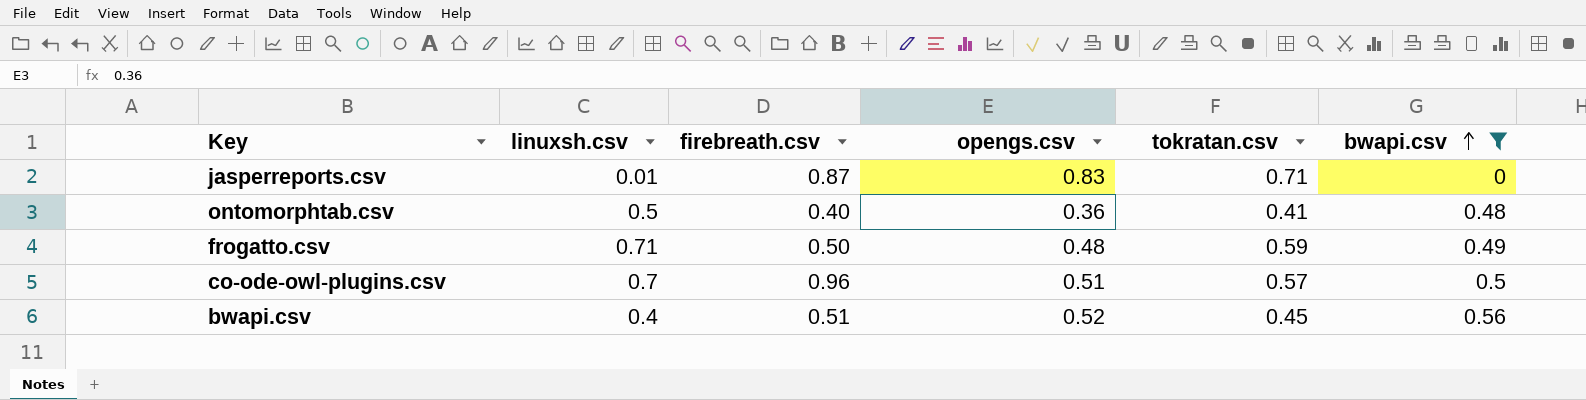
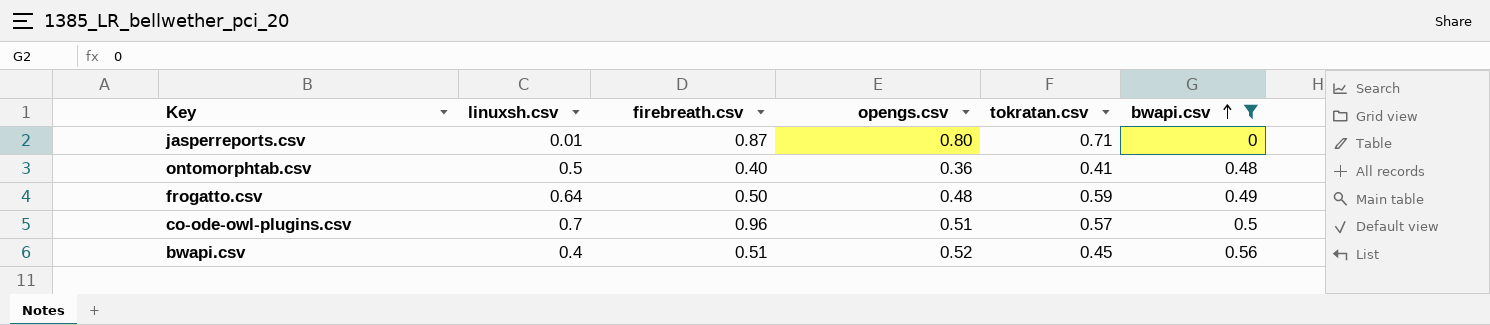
jasperreports.csv | opengs.csv: 0.83 -> 0.80
frogatto.csv | linuxsh.csv: 0.71 -> 0.64

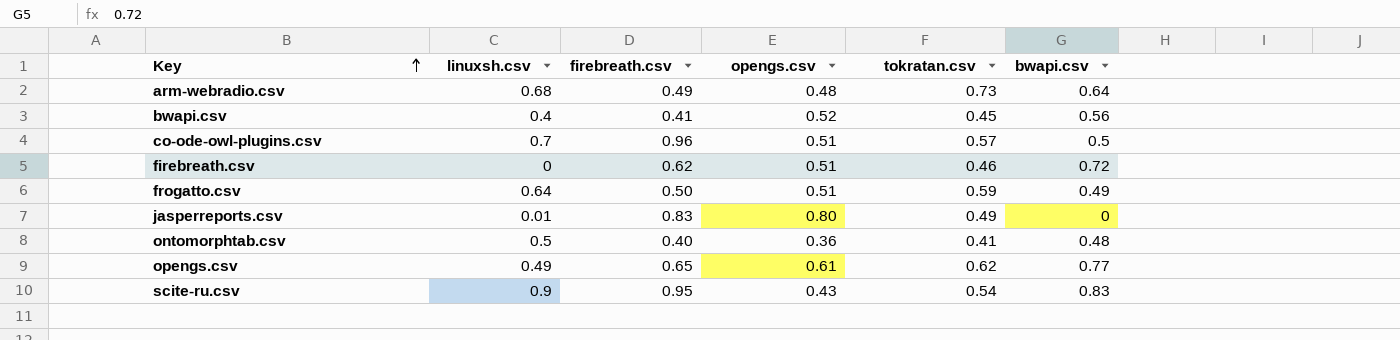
filter: bwapi.csv <= 0.56 -> none
row order: bwapi.csv ascending -> Key ascending
bwapi.csv | firebreath.csv: 0.51 -> 0.41
frogatto.csv | opengs.csv: 0.48 -> 0.51
jasperreports.csv | firebreath.csv: 0.87 -> 0.83
jasperreports.csv | tokratan.csv: 0.71 -> 0.49

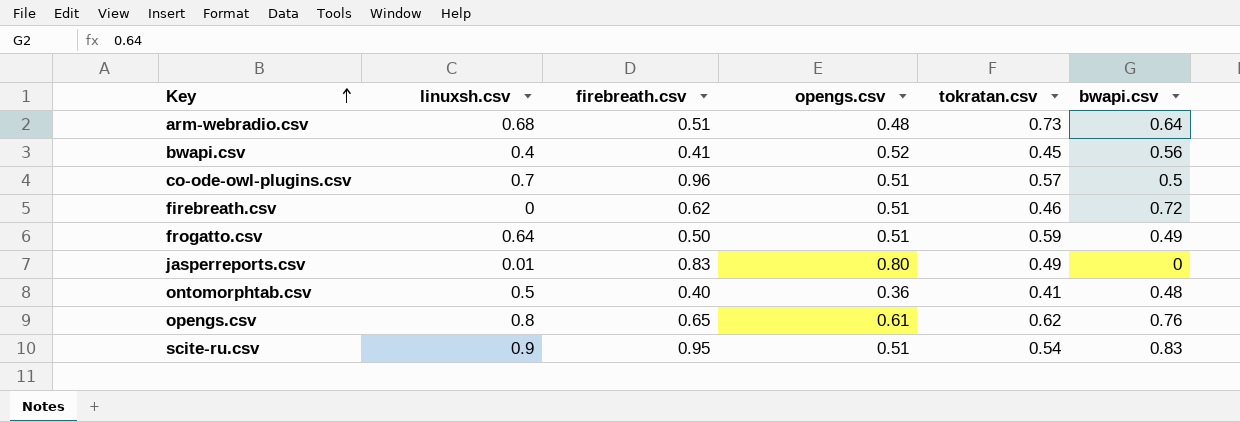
arm-webradio.csv | firebreath.csv: 0.49 -> 0.51
opengs.csv | linuxsh.csv: 0.49 -> 0.8
opengs.csv | bwapi.csv: 0.77 -> 0.76
scite-ru.csv | opengs.csv: 0.43 -> 0.51

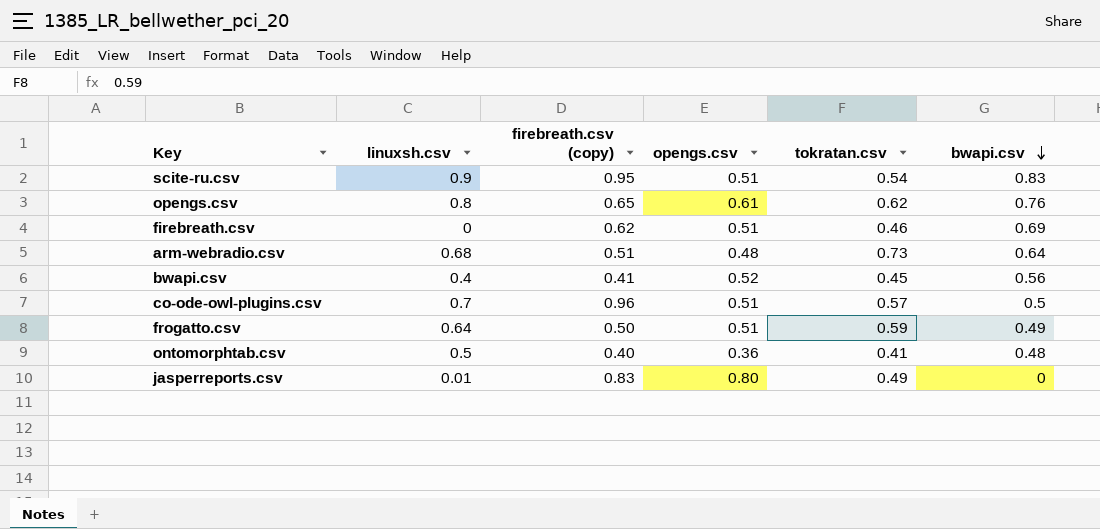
row order: Key ascending -> bwapi.csv descending
column name: firebreath.csv -> firebreath.csv (copy)
firebreath.csv | bwapi.csv: 0.72 -> 0.69

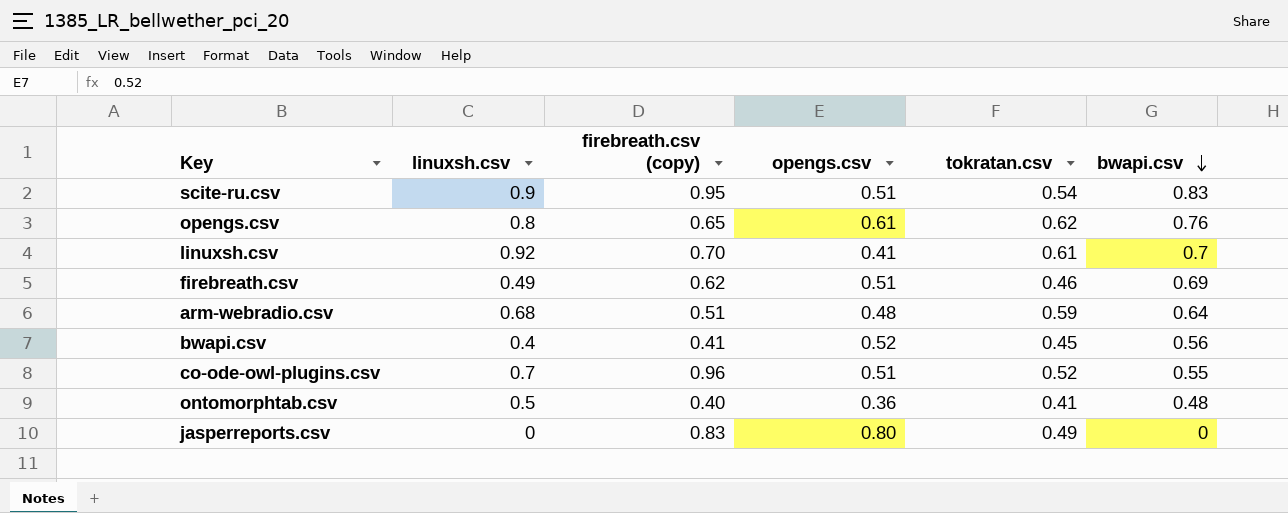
row frogatto.csv: 0.64 | 0.50 | 0.51 | 0.59 | 0.49 -> none
row linuxsh.csv: none -> 0.92 | 0.70 | 0.41 | 0.61 | 0.7
firebreath.csv | linuxsh.csv: 0 -> 0.49
arm-webradio.csv | tokratan.csv: 0.73 -> 0.59
co-ode-owl-plugins.csv | tokratan.csv: 0.57 -> 0.52
co-ode-owl-plugins.csv | bwapi.csv: 0.5 -> 0.55
jasperreports.csv | linuxsh.csv: 0.01 -> 0

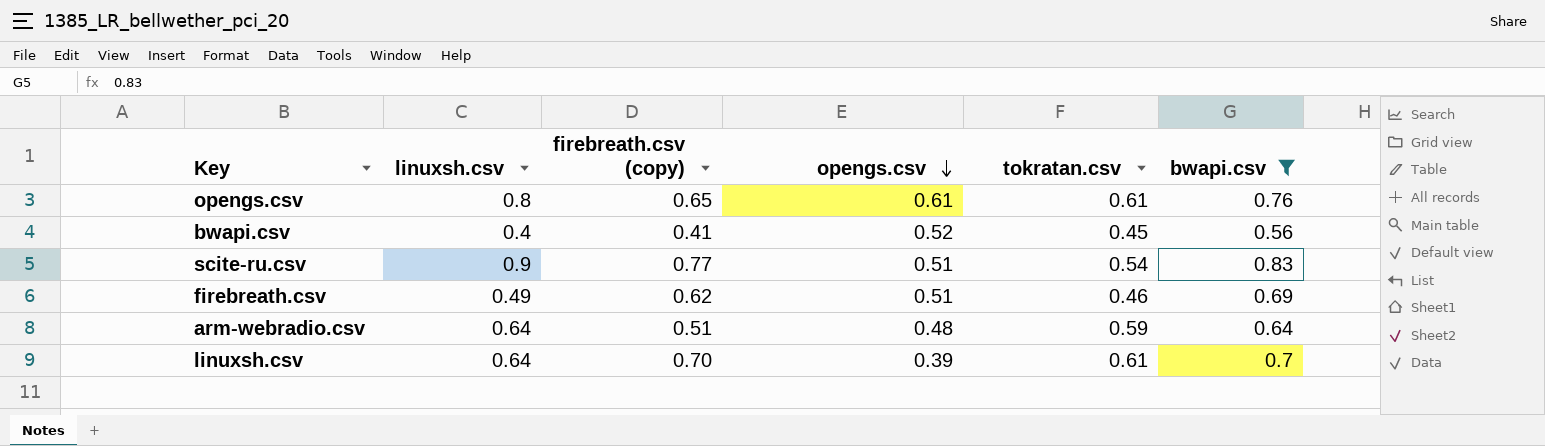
filter: none -> bwapi.csv >= 0.56
row order: bwapi.csv descending -> opengs.csv descending
opengs.csv | tokratan.csv: 0.62 -> 0.61
scite-ru.csv | firebreath.csv (copy): 0.95 -> 0.77
arm-webradio.csv | linuxsh.csv: 0.68 -> 0.64
linuxsh.csv | linuxsh.csv: 0.92 -> 0.64
linuxsh.csv | opengs.csv: 0.41 -> 0.39

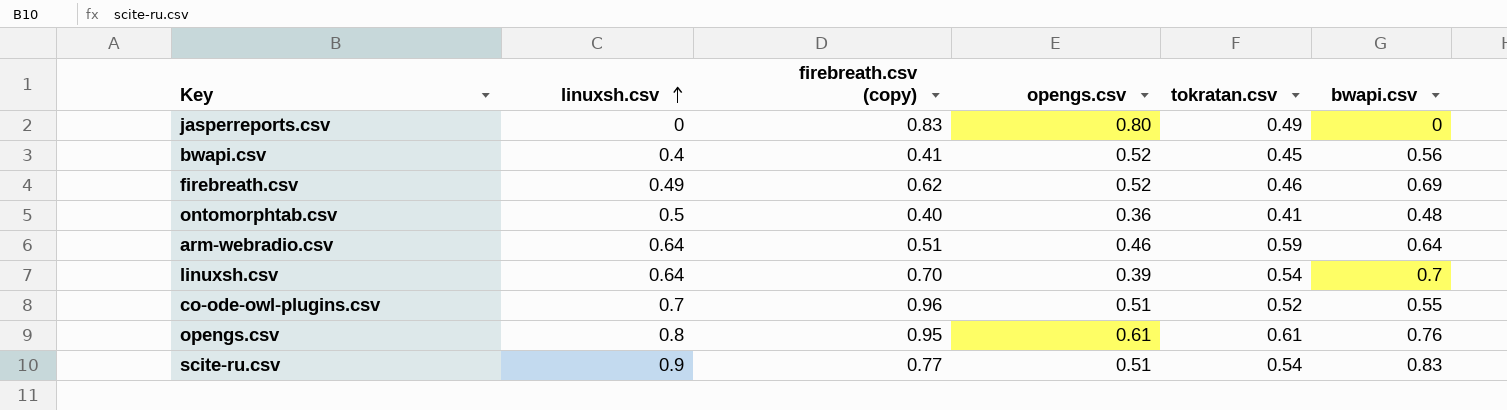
filter: bwapi.csv >= 0.56 -> none
row order: opengs.csv descending -> linuxsh.csv ascending
firebreath.csv | opengs.csv: 0.51 -> 0.52
arm-webradio.csv | opengs.csv: 0.48 -> 0.46
linuxsh.csv | tokratan.csv: 0.61 -> 0.54
opengs.csv | firebreath.csv (copy): 0.65 -> 0.95

